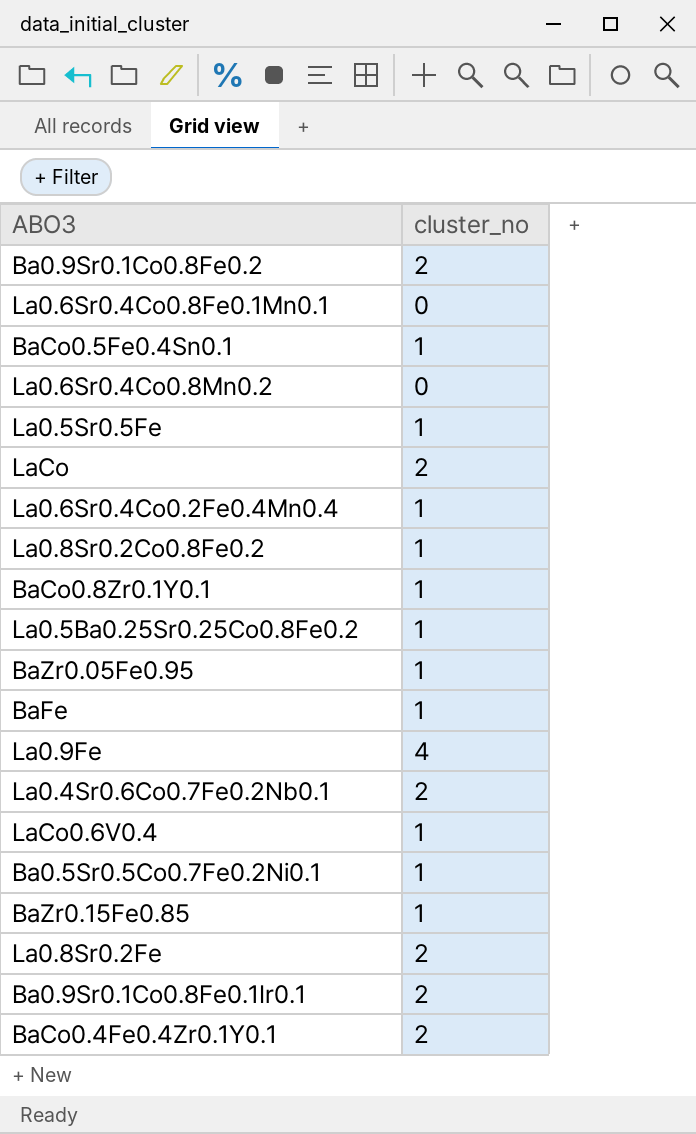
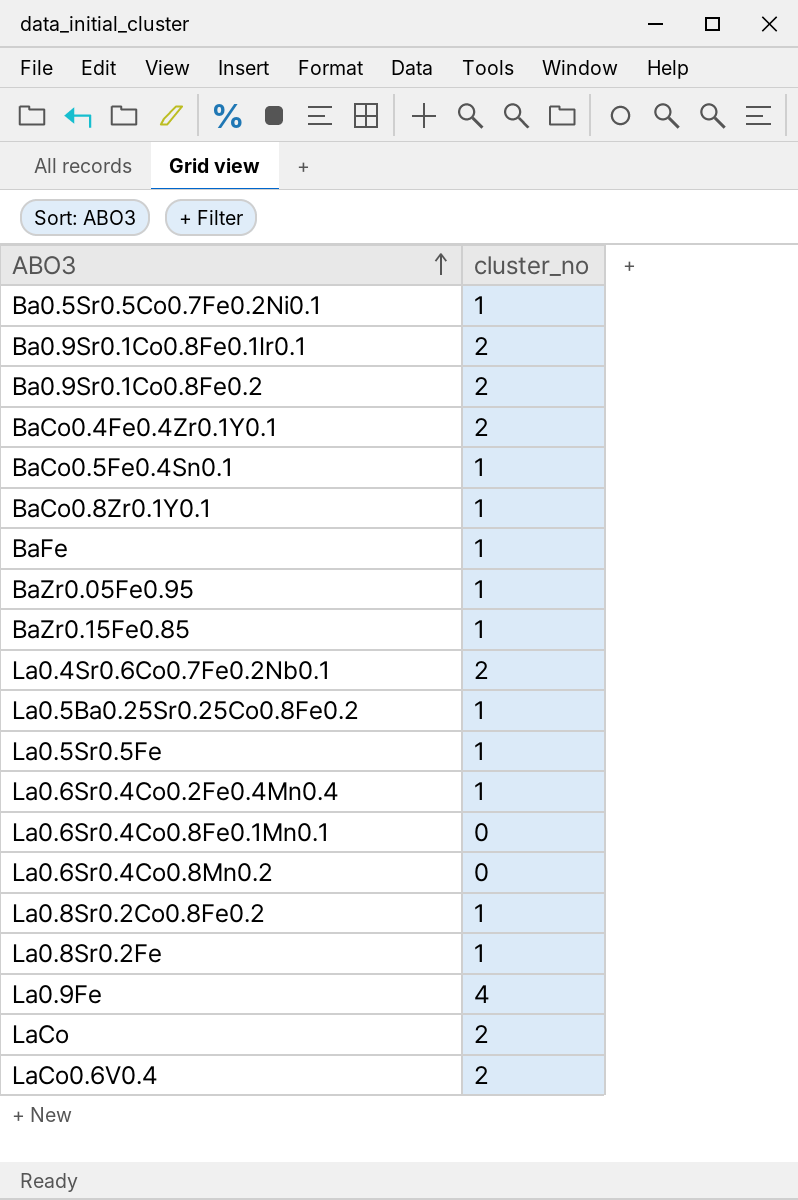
row order: none -> ABO3 ascending
La0.8Sr0.2Fe | cluster_no: 2 -> 1
LaCo0.6V0.4 | cluster_no: 1 -> 2

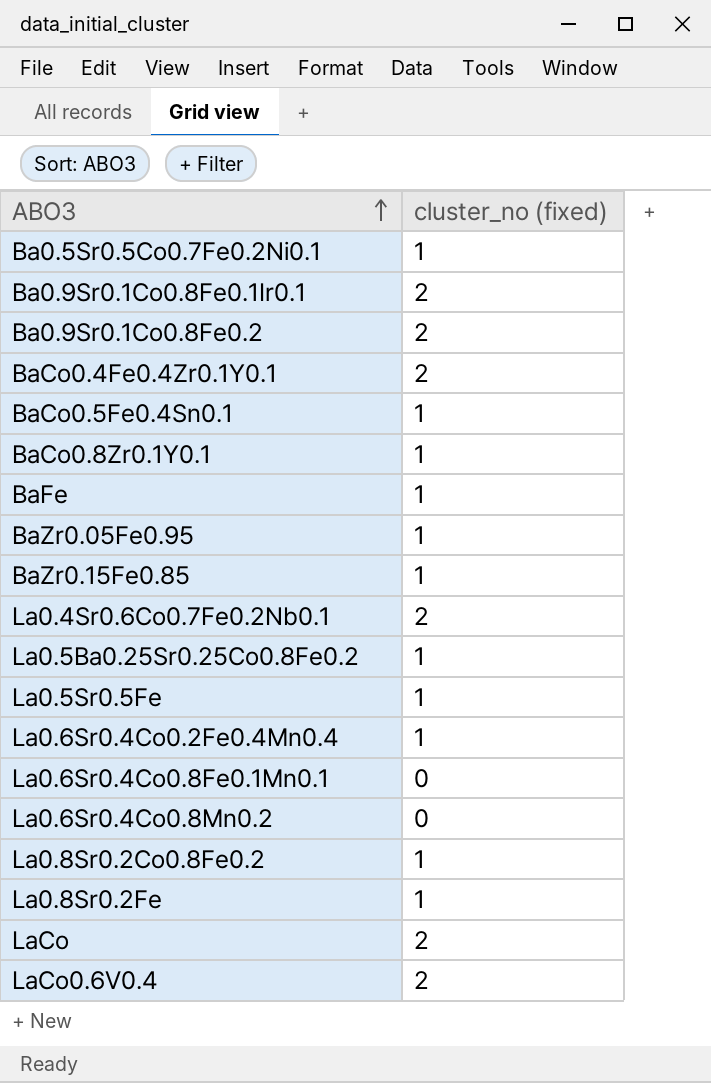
column name: cluster_no -> cluster_no (fixed)
row La0.9Fe: 4 -> none

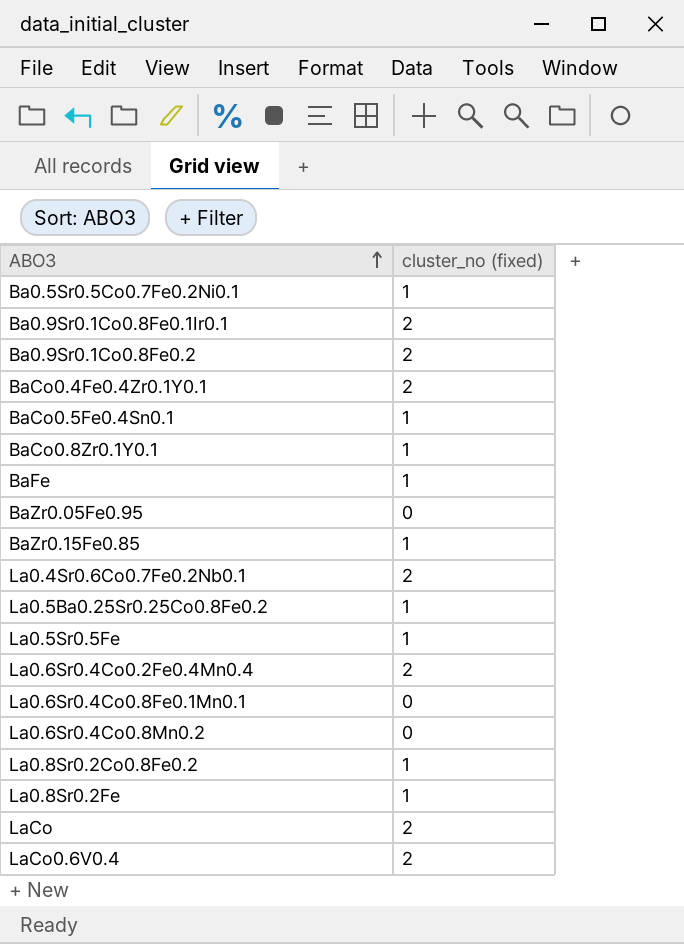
BaZr0.05Fe0.95 | cluster_no (fixed): 1 -> 0
La0.6Sr0.4Co0.2Fe0.4Mn0.4 | cluster_no (fixed): 1 -> 2

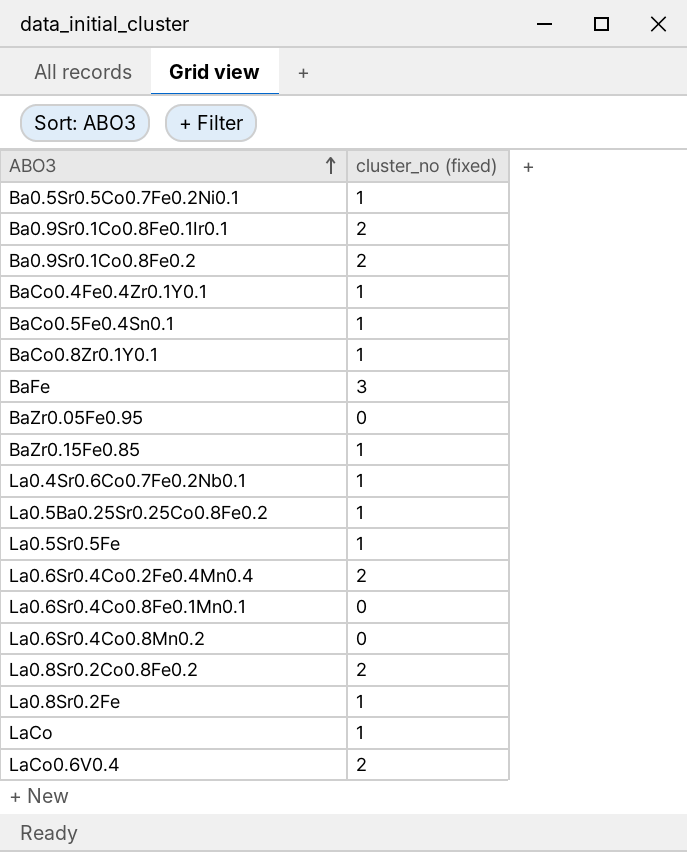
BaCo0.4Fe0.4Zr0.1Y0.1 | cluster_no (fixed): 2 -> 1
BaFe | cluster_no (fixed): 1 -> 3
La0.4Sr0.6Co0.7Fe0.2Nb0.1 | cluster_no (fixed): 2 -> 1
La0.8Sr0.2Co0.8Fe0.2 | cluster_no (fixed): 1 -> 2
LaCo | cluster_no (fixed): 2 -> 1

